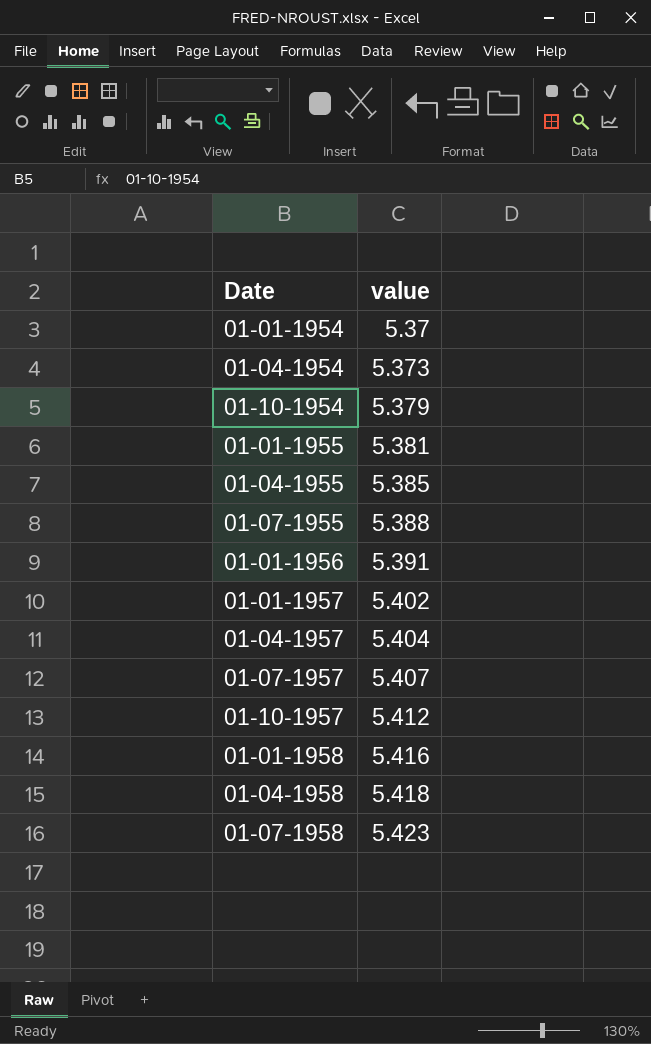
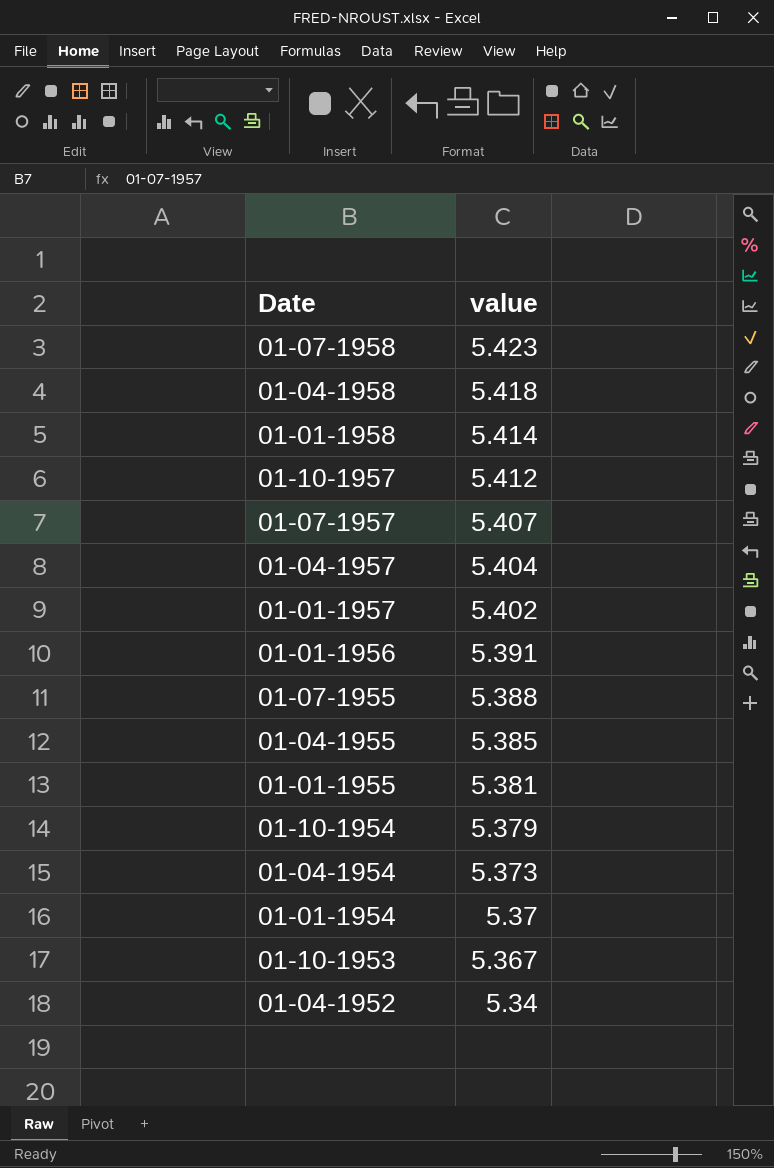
row order: value ascending -> value descending
01-01-1958 | value: 5.416 -> 5.414
row 01-10-1953: none -> 5.367
row 01-04-1952: none -> 5.34

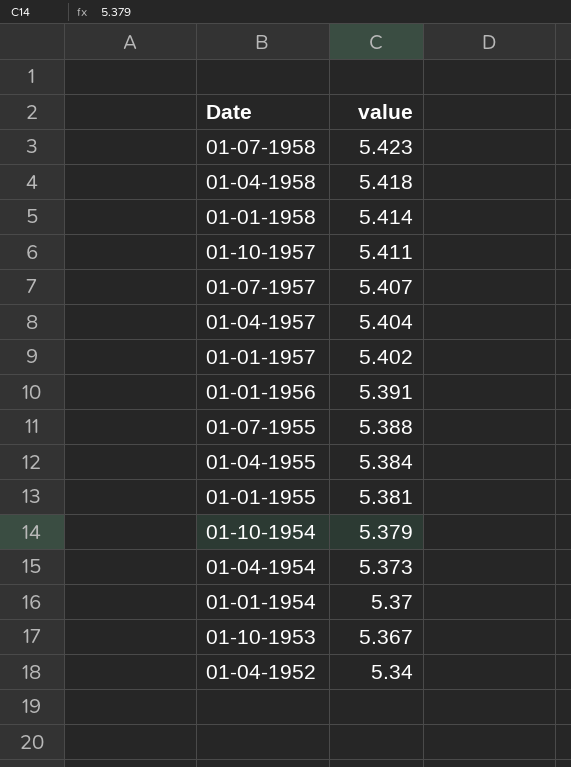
01-10-1957 | value: 5.412 -> 5.411
01-04-1955 | value: 5.385 -> 5.384

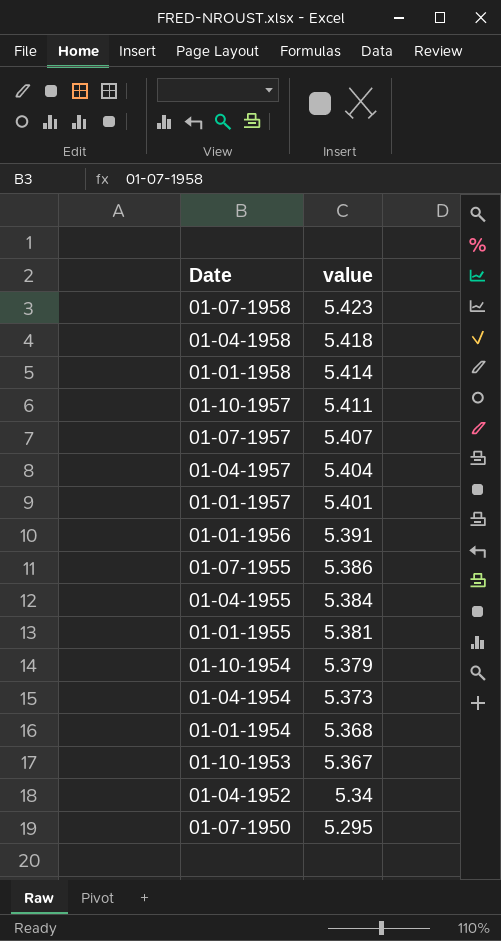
01-01-1957 | value: 5.402 -> 5.401
01-07-1955 | value: 5.388 -> 5.386
01-01-1954 | value: 5.37 -> 5.368
row 01-07-1950: none -> 5.295

